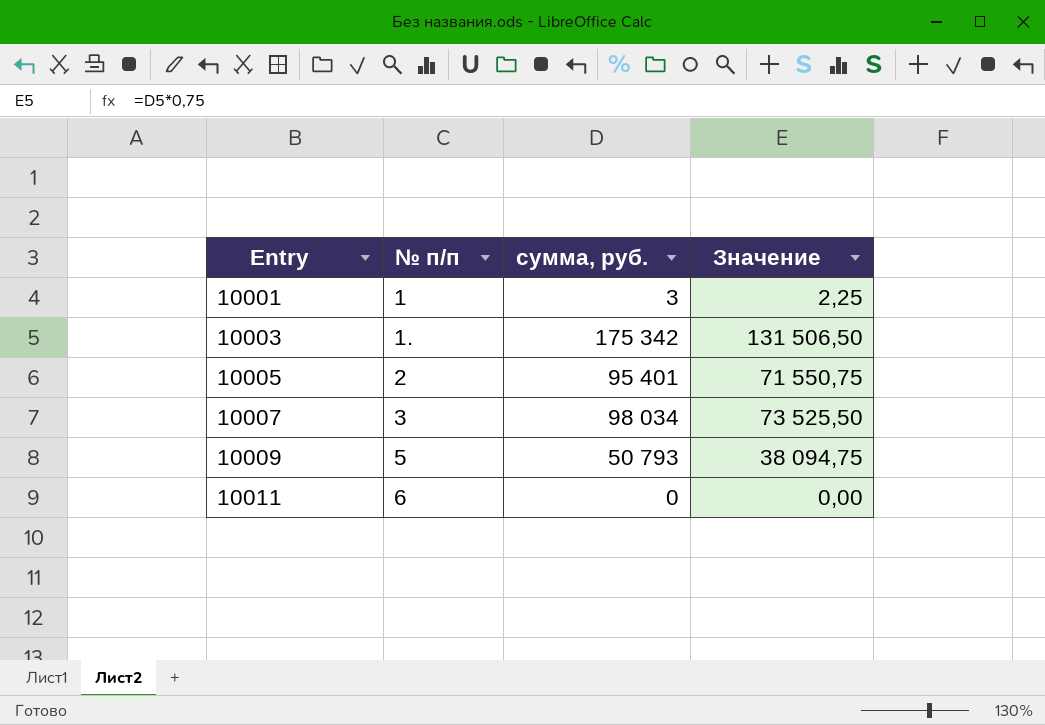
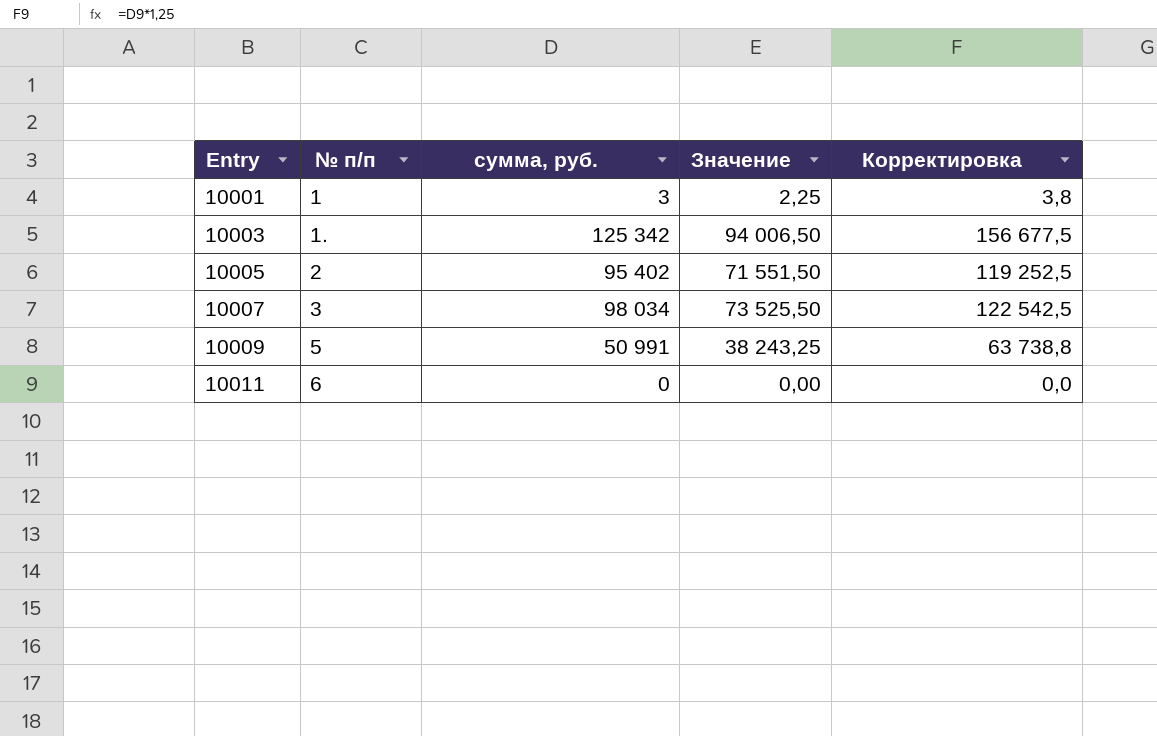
column Корректировка | formula: none -> [сумма, руб.] * 1,25
10003 | сумма, руб.: 175 342 -> 125 342
10003 | Значение: 131 506,50 -> 94 006,50
10005 | сумма, руб.: 95 401 -> 95 402
10005 | Значение: 71 550,75 -> 71 551,50
10009 | сумма, руб.: 50 793 -> 50 991
10009 | Значение: 38 094,75 -> 38 243,25

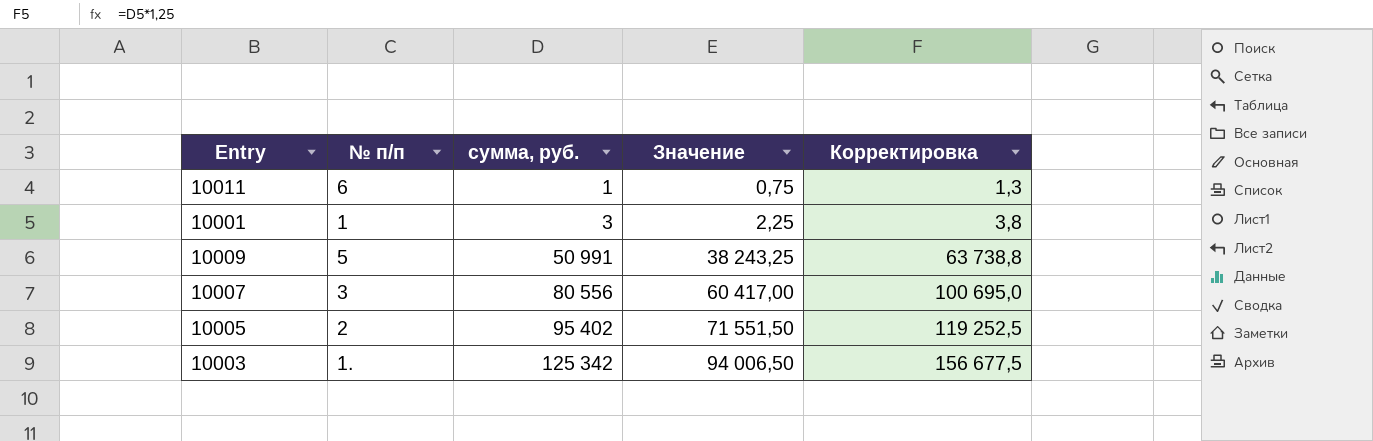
row order: Entry ascending -> сумма, руб. ascending
10011 | сумма, руб.: 0 -> 1
10011 | Значение: 0,00 -> 0,75
10011 | Корректировка: 0,0 -> 1,3
10007 | сумма, руб.: 98 034 -> 80 556
10007 | Значение: 73 525,50 -> 60 417,00
10007 | Корректировка: 122 542,5 -> 100 695,0

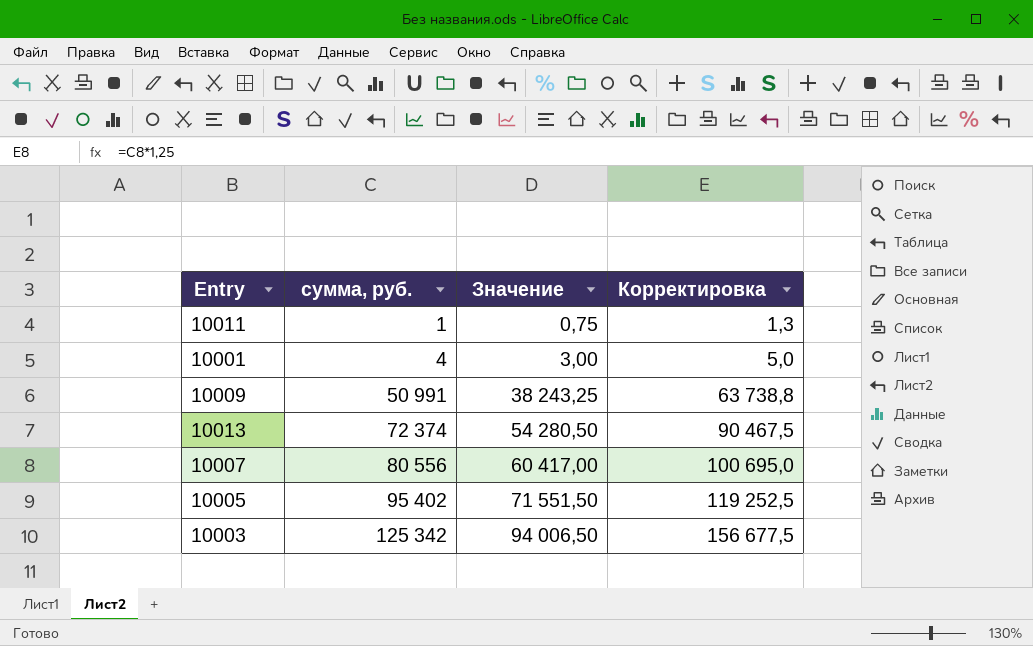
column № п/п | position: 2 -> none
10001 | сумма, руб.: 3 -> 4
10001 | Значение: 2,25 -> 3,00
10001 | Корректировка: 3,8 -> 5,0
row 10013: none -> 72 374 | 54 280,50 | 90 467,5

